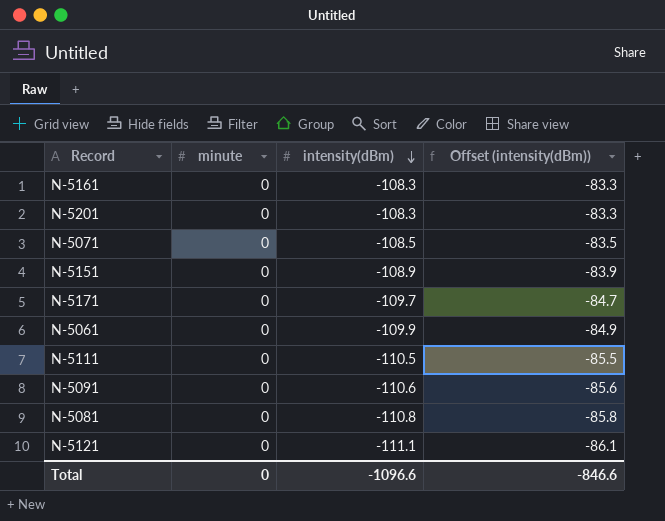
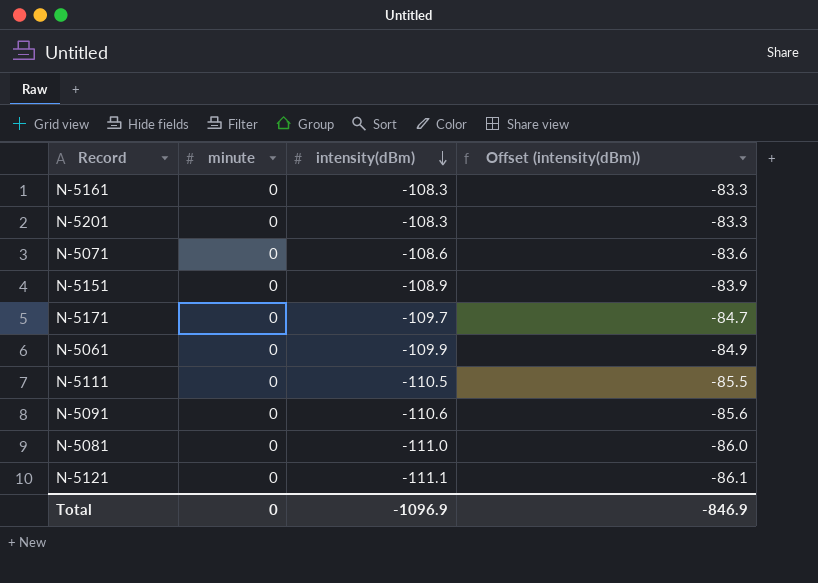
N-5071 | intensity(dBm): -108.5 -> -108.6
N-5071 | Offset (intensity(dBm)): -83.5 -> -83.6
N-5081 | intensity(dBm): -110.8 -> -111.0
N-5081 | Offset (intensity(dBm)): -85.8 -> -86.0
Total | intensity(dBm): -1096.6 -> -1096.9
Total | Offset (intensity(dBm)): -846.6 -> -846.9

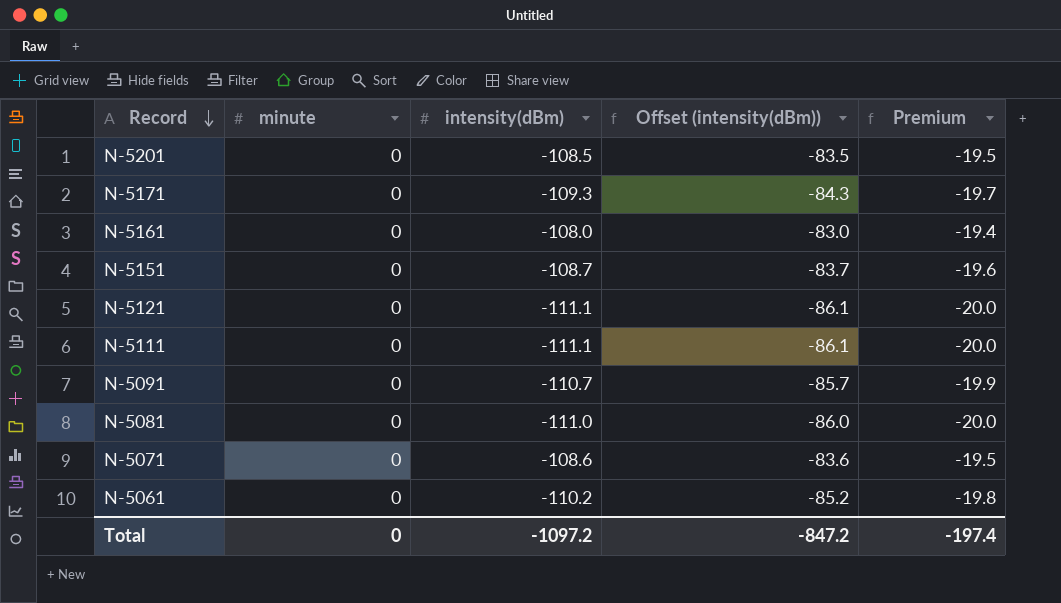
row order: intensity(dBm) descending -> Record descending
column Premium | formula: none -> [intensity(dBm)] * 0.18
N-5201 | intensity(dBm): -108.3 -> -108.5
N-5201 | Offset (intensity(dBm)): -83.3 -> -83.5
N-5171 | intensity(dBm): -109.7 -> -109.3
N-5171 | Offset (intensity(dBm)): -84.7 -> -84.3
N-5161 | intensity(dBm): -108.3 -> -108.0
N-5161 | Offset (intensity(dBm)): -83.3 -> -83.0
N-5151 | intensity(dBm): -108.9 -> -108.7
N-5151 | Offset (intensity(dBm)): -83.9 -> -83.7
N-5111 | intensity(dBm): -110.5 -> -111.1
N-5111 | Offset (intensity(dBm)): -85.5 -> -86.1
N-5091 | intensity(dBm): -110.6 -> -110.7
N-5091 | Offset (intensity(dBm)): -85.6 -> -85.7
N-5061 | intensity(dBm): -109.9 -> -110.2
N-5061 | Offset (intensity(dBm)): -84.9 -> -85.2
Total | intensity(dBm): -1096.9 -> -1097.2
Total | Offset (intensity(dBm)): -846.9 -> -847.2

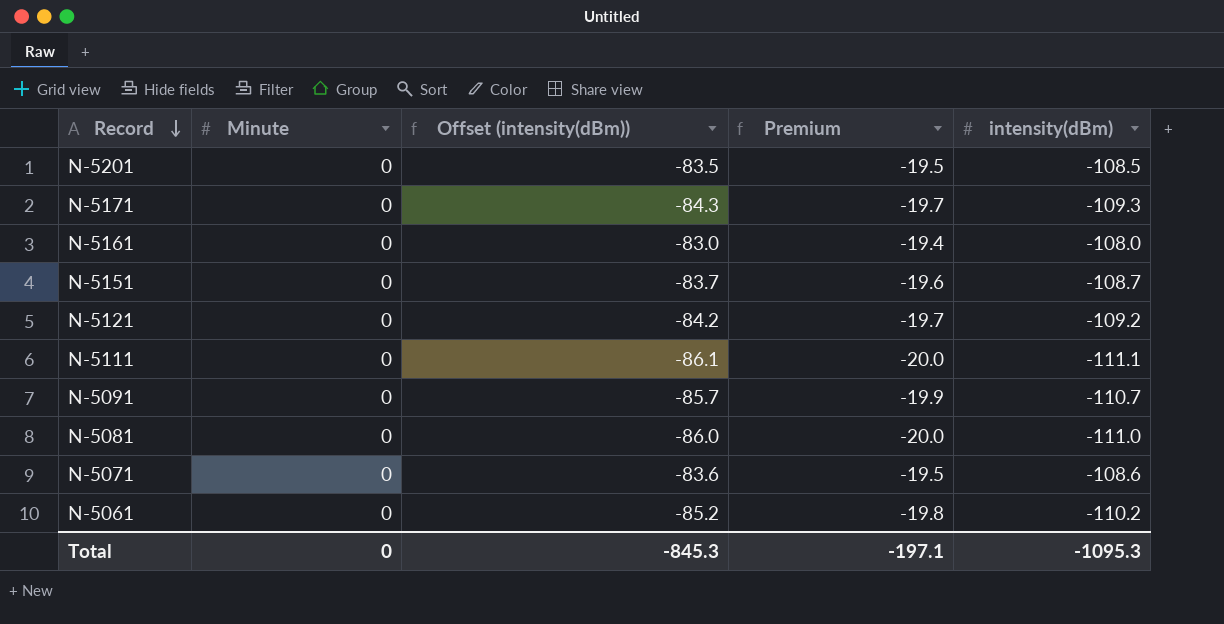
column name: minute -> Minute
column intensity(dBm) | position: 3 -> 5
N-5121 | Offset (intensity(dBm)): -86.1 -> -84.2
N-5121 | Premium: -20.0 -> -19.7
N-5121 | intensity(dBm): -111.1 -> -109.2
Total | Offset (intensity(dBm)): -847.2 -> -845.3
Total | Premium: -197.4 -> -197.1
Total | intensity(dBm): -1097.2 -> -1095.3

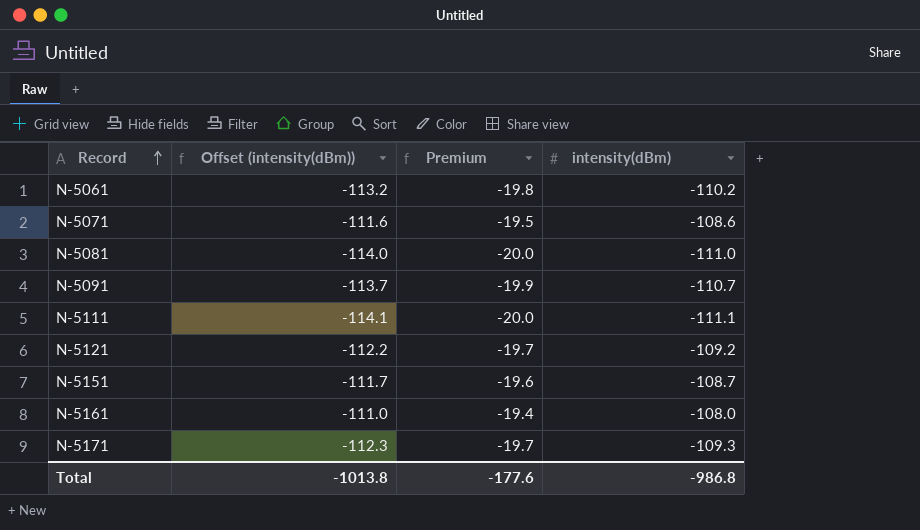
row order: Record descending -> Record ascending
column Minute | position: 2 -> none
column Offset (intensity(dBm)) | formula: [intensity(dBm)] + 25 -> [intensity(dBm)] - 3
row N-5201: 0 | -83.5 | -19.5 | -108.5 -> none
Total | Offset (intensity(dBm)): -845.3 -> -1013.8
Total | Premium: -197.1 -> -177.6
Total | intensity(dBm): -1095.3 -> -986.8

